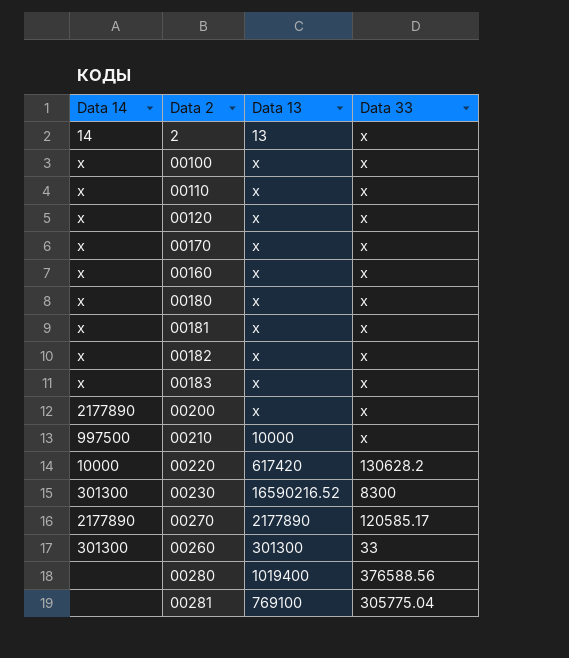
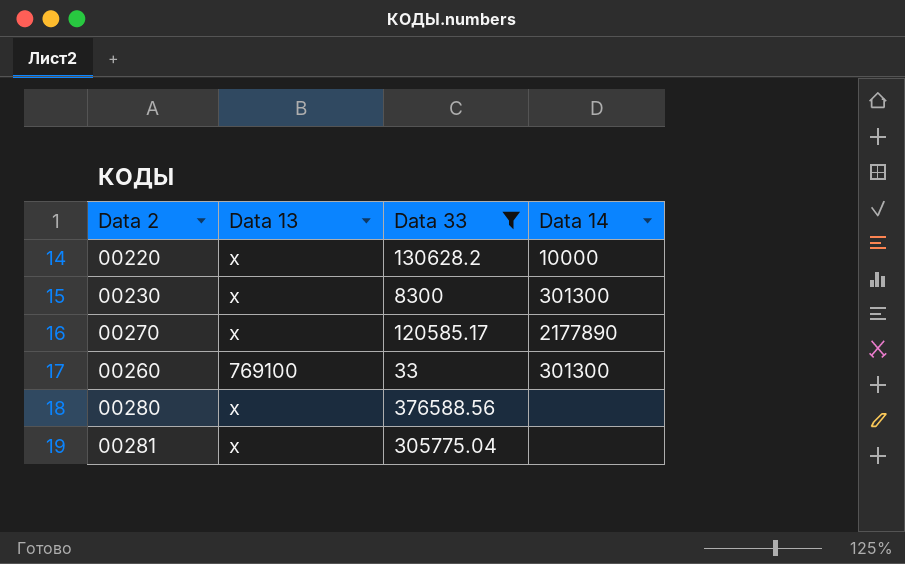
filter: none -> Data 33 != х
column Data 14 | position: 1 -> 4
00220 | Data 13: 617420 -> х
00230 | Data 13: 16590216.52 -> х
00270 | Data 13: 2177890 -> х
00260 | Data 13: 301300 -> 769100
00280 | Data 13: 1019400 -> х
00281 | Data 13: 769100 -> х

